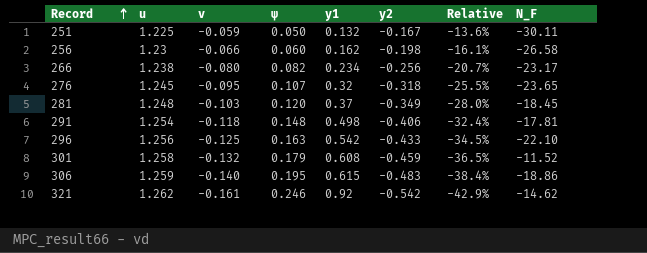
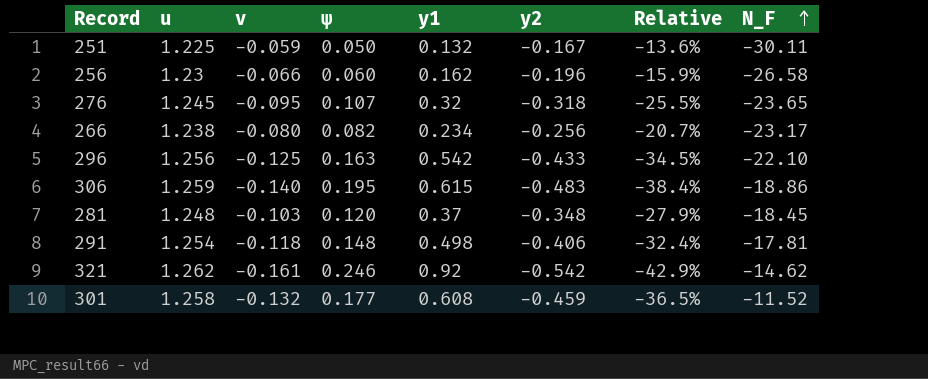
row order: Record ascending -> N_F ascending
256 | y2: -0.198 -> -0.196
256 | Relative: -16.1% -> -15.9%
281 | y2: -0.349 -> -0.348
281 | Relative: -28.0% -> -27.9%
301 | ψ: 0.179 -> 0.177

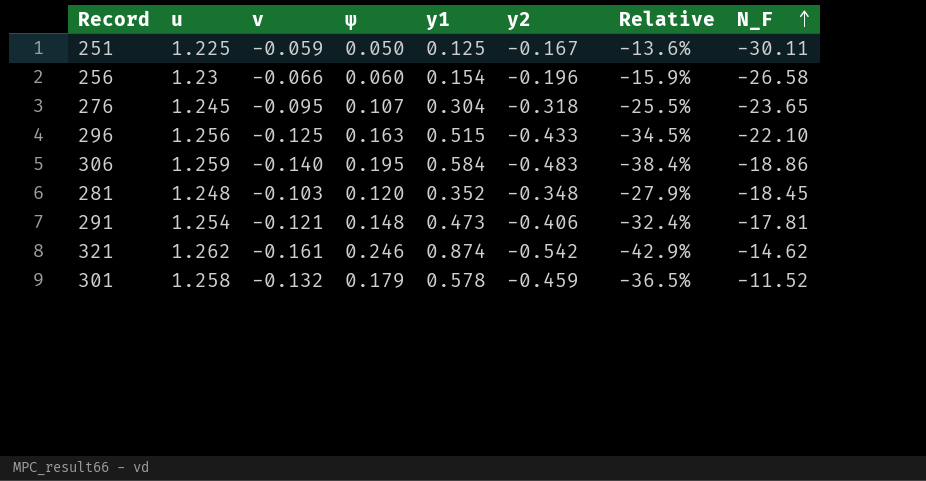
row 266: 1.238 | -0.080 | 0.082 | 0.234 | -0.256 | -20.7% | -23.17 -> none
251 | y1: 0.132 -> 0.125
256 | y1: 0.162 -> 0.154
276 | y1: 0.32 -> 0.304
296 | y1: 0.542 -> 0.515
306 | y1: 0.615 -> 0.584
281 | y1: 0.37 -> 0.352
291 | v: -0.118 -> -0.121
291 | y1: 0.498 -> 0.473
321 | y1: 0.92 -> 0.874
301 | ψ: 0.177 -> 0.179
301 | y1: 0.608 -> 0.578

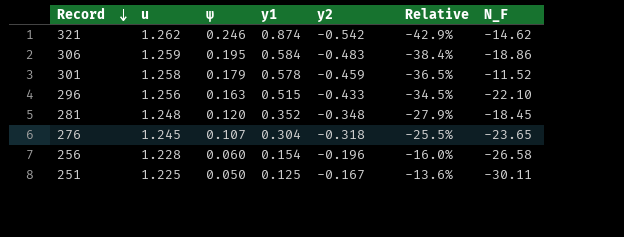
row order: N_F ascending -> Record descending
column v | position: 3 -> none
row 291: 1.254 | -0.121 | 0.148 | 0.473 | -0.406 | -32.4% | -17.81 -> none
256 | u: 1.23 -> 1.228
256 | Relative: -15.9% -> -16.0%

